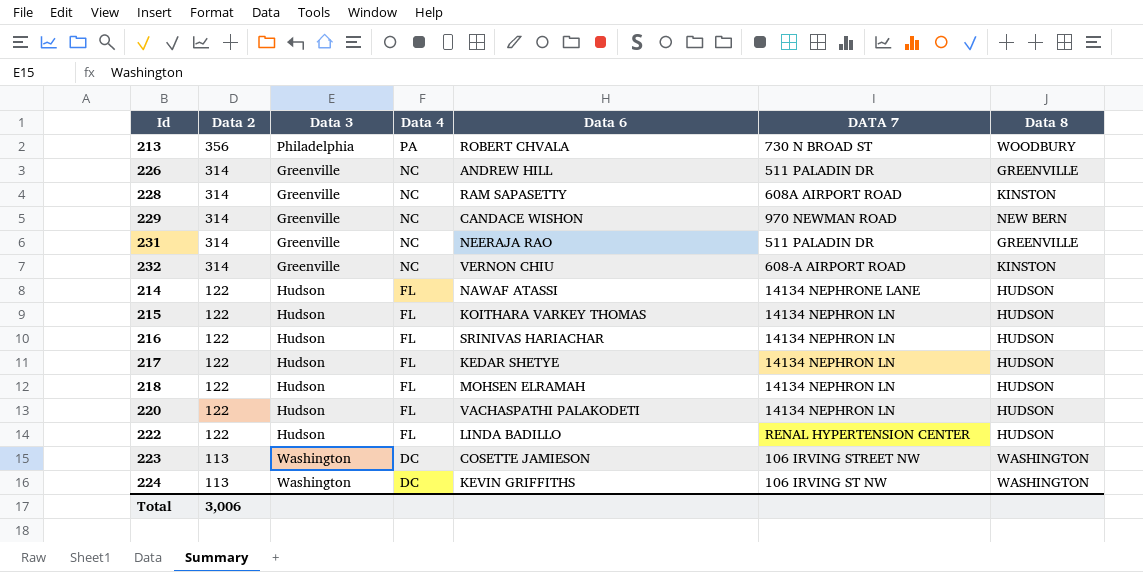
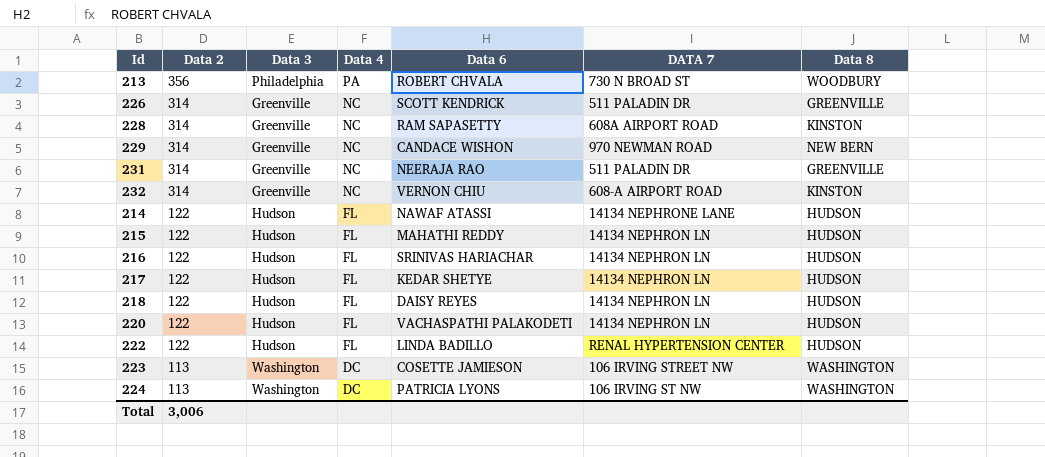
226 | Data 6: ANDREW HILL -> SCOTT KENDRICK
215 | Data 6: KOITHARA VARKEY THOMAS -> MAHATHI REDDY
218 | Data 6: MOHSEN ELRAMAH -> DAISY REYES
224 | Data 6: KEVIN GRIFFITHS -> PATRICIA LYONS

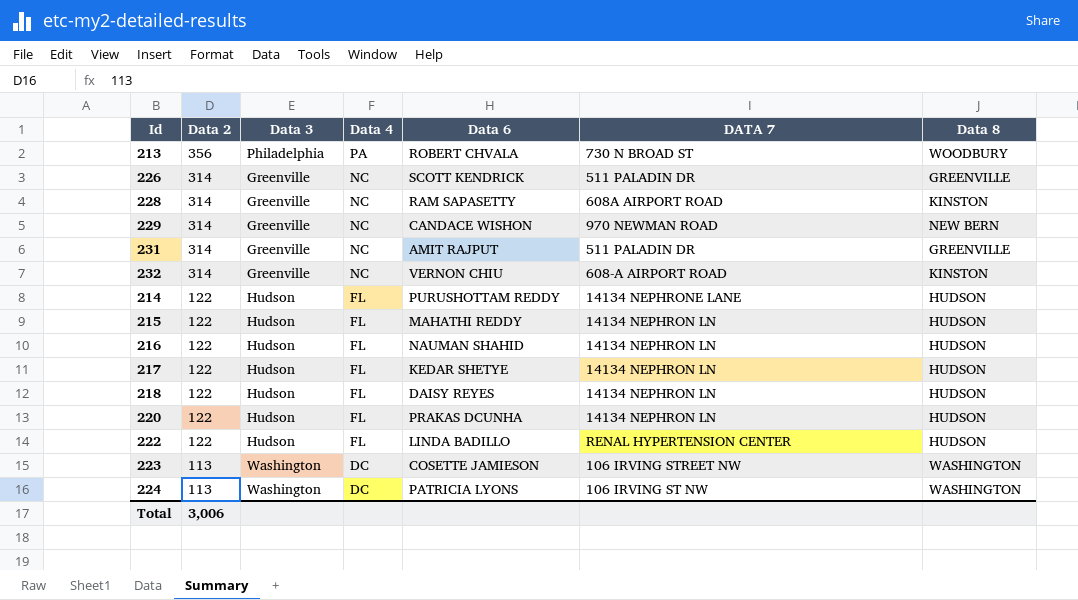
231 | Data 6: NEERAJA RAO -> AMIT RAJPUT
214 | Data 6: NAWAF ATASSI -> PURUSHOTTAM REDDY
216 | Data 6: SRINIVAS HARIACHAR -> NAUMAN SHAHID
220 | Data 6: VACHASPATHI PALAKODETI -> PRAKAS DCUNHA

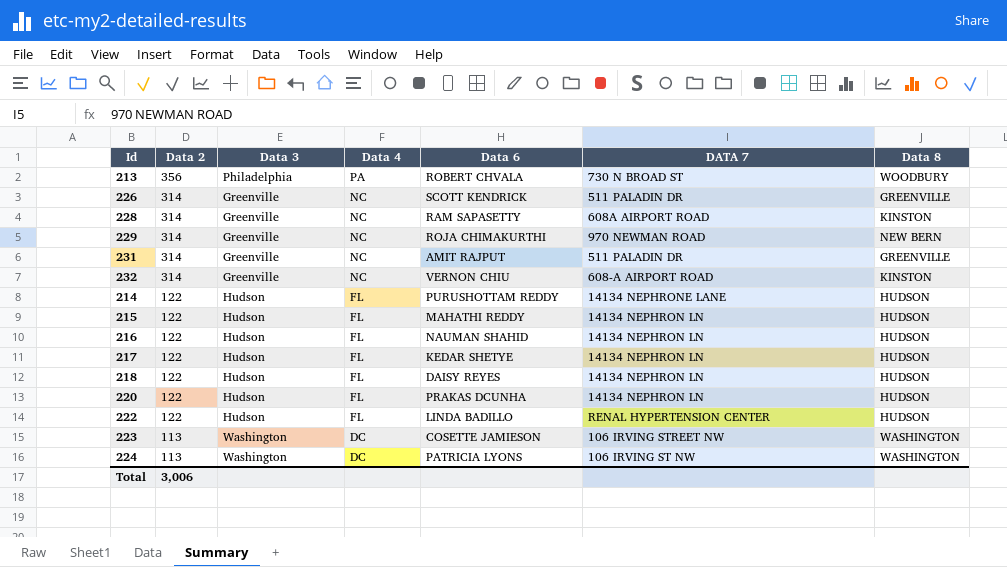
229 | Data 6: CANDACE WISHON -> ROJA CHIMAKURTHI

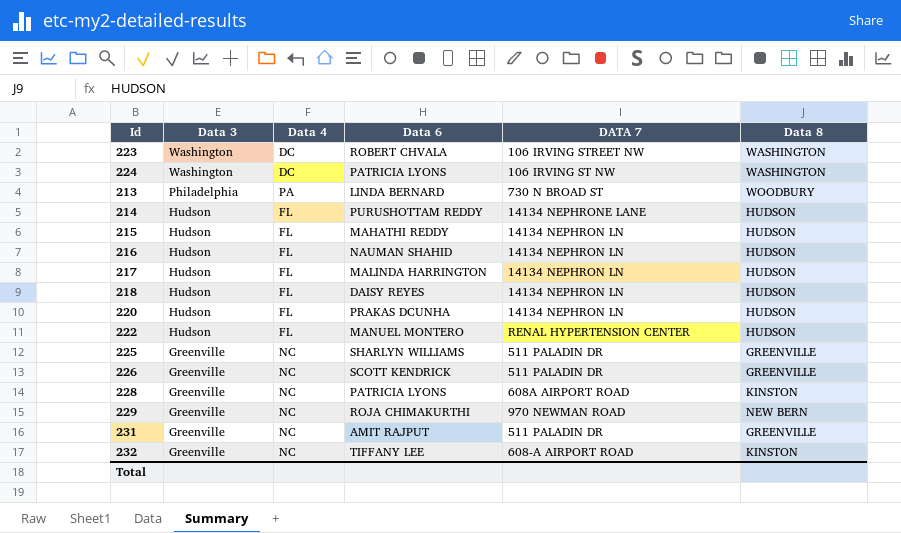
row order: Data 2 descending -> Data 3 descending
column Data 2 | position: 2 -> none
223 | Data 6: COSETTE JAMIESON -> ROBERT CHVALA
213 | Data 6: ROBERT CHVALA -> LINDA BERNARD
217 | Data 6: KEDAR SHETYE -> MALINDA HARRINGTON
222 | Data 6: LINDA BADILLO -> MANUEL MONTERO
row 225: none -> Greenville | NC | SHARLYN WILLIAMS | 511 PALADIN DR | GREENVILLE
228 | Data 6: RAM SAPASETTY -> PATRICIA LYONS
232 | Data 6: VERNON CHIU -> TIFFANY LEE

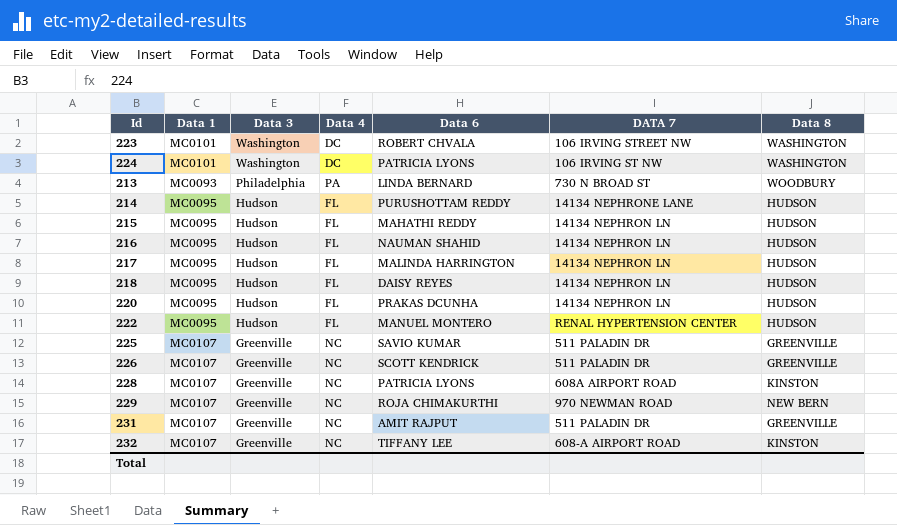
column Data 1 | position: none -> 2
225 | Data 6: SHARLYN WILLIAMS -> SAVIO KUMAR

